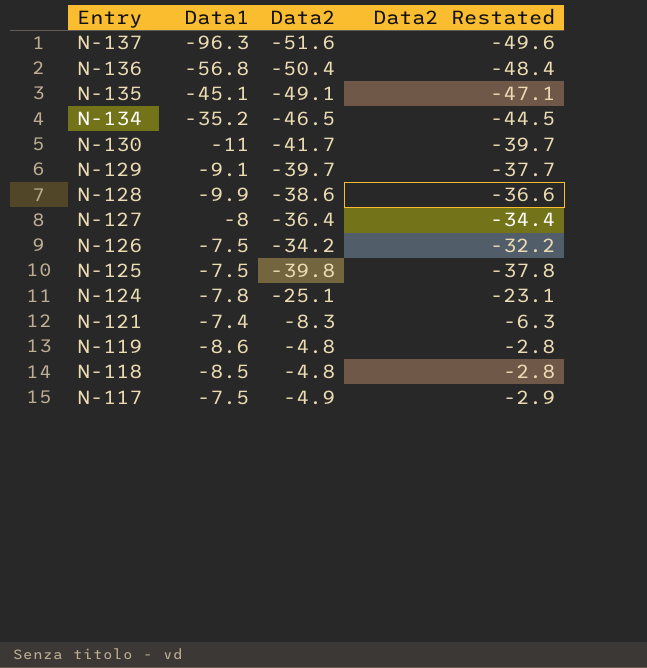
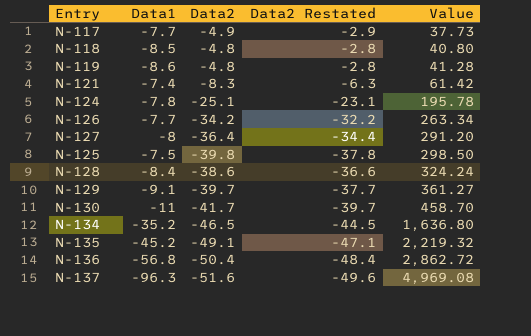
row order: Entry descending -> Value ascending
column Value | formula: none -> [Data1] * [Data2]
N-117 | Data1: -7.5 -> -7.7
N-126 | Data1: -7.5 -> -7.7
N-128 | Data1: -9.9 -> -8.4
N-135 | Data1: -45.1 -> -45.2

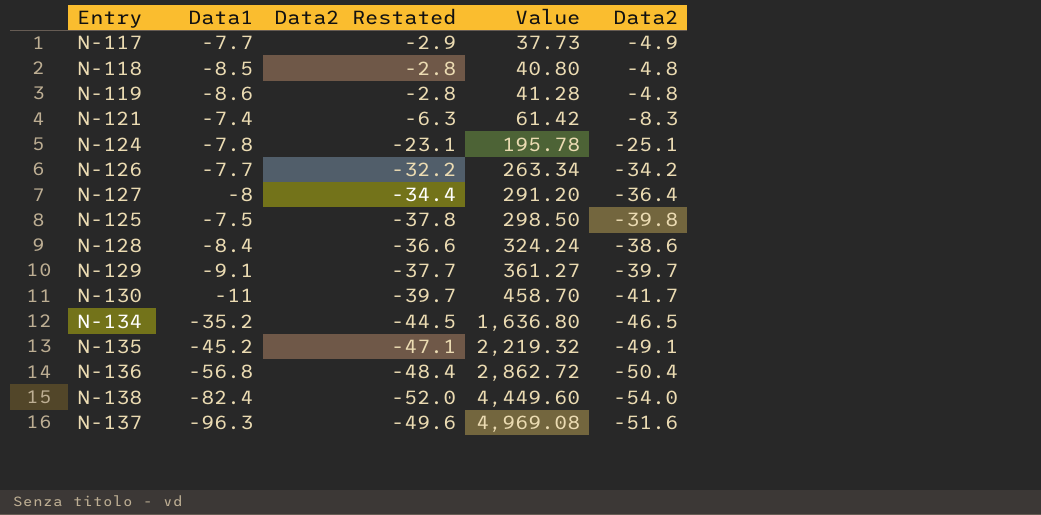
column Data2 | position: 3 -> 5
row N-138: none -> -82.4 | -52.0 | 4,449.60 | -54.0

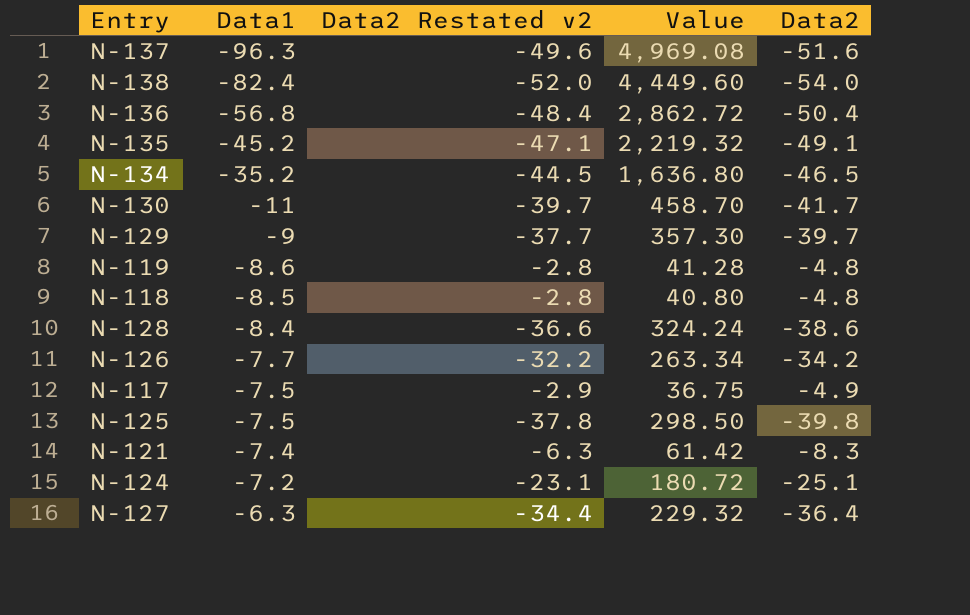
row order: Value ascending -> Data1 ascending
column name: Data2 Restated -> Data2 Restated v2
N-129 | Data1: -9.1 -> -9
N-129 | Value: 361.27 -> 357.30
N-117 | Data1: -7.7 -> -7.5
N-117 | Value: 37.73 -> 36.75
N-124 | Data1: -7.8 -> -7.2
N-124 | Value: 195.78 -> 180.72
N-127 | Data1: -8 -> -6.3
N-127 | Value: 291.20 -> 229.32

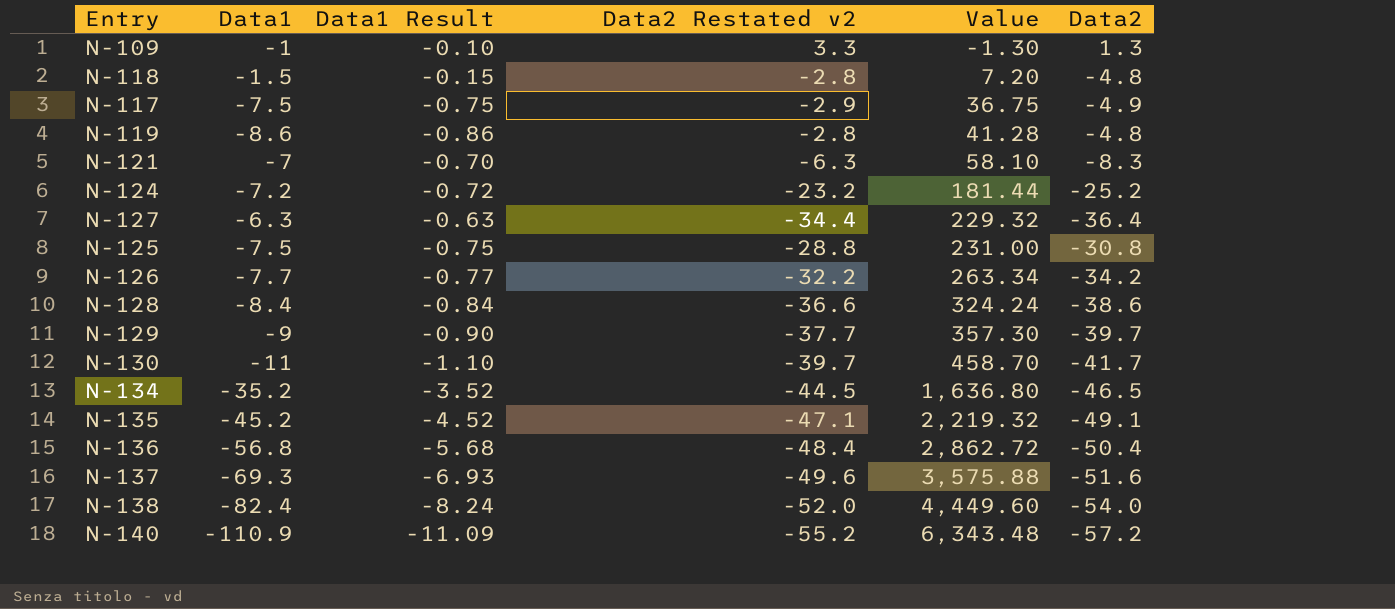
row order: Data1 ascending -> Value ascending
column Data1 Result | formula: none -> [Data1] * 0.1
row N-109: none -> -1 | -0.10 | 3.3 | -1.30 | 1.3
N-118 | Data1: -8.5 -> -1.5
N-118 | Value: 40.80 -> 7.20
N-121 | Data1: -7.4 -> -7
N-121 | Value: 61.42 -> 58.10
N-124 | Data2 Restated v2: -23.1 -> -23.2
N-124 | Value: 180.72 -> 181.44
N-124 | Data2: -25.1 -> -25.2
N-125 | Data2 Restated v2: -37.8 -> -28.8
N-125 | Value: 298.50 -> 231.00
N-125 | Data2: -39.8 -> -30.8
N-137 | Data1: -96.3 -> -69.3
N-137 | Value: 4,969.08 -> 3,575.88
row N-140: none -> -110.9 | -11.09 | -55.2 | 6,343.48 | -57.2

